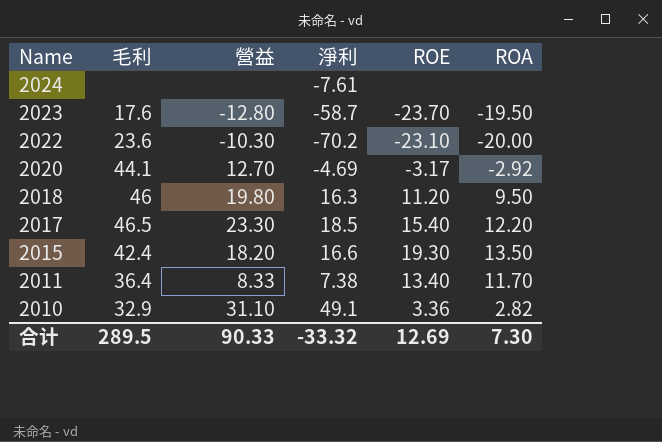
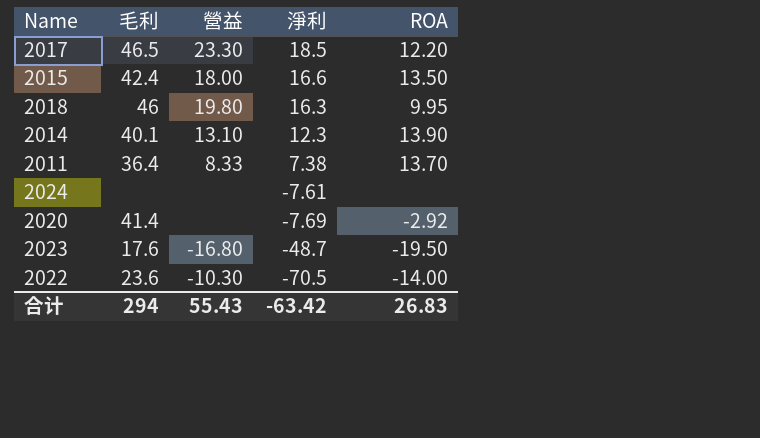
row order: Name descending -> 淨利 descending
column ROE | position: 5 -> none
row 2010: 32.9 | 31.10 | 49.1 | 3.36 | 2.82 -> none
2015 | 營益: 18.20 -> 18.00
2018 | ROA: 9.50 -> 9.95
row 2014: none -> 40.1 | 13.10 | 12.3 | 13.90
2011 | ROA: 11.70 -> 13.70
2020 | 毛利: 44.1 -> 41.4
2020 | 營益: 12.70 -> none
2020 | 淨利: -4.69 -> -7.69
2023 | 營益: -12.80 -> -16.80
2023 | 淨利: -58.7 -> -48.7
2022 | 淨利: -70.2 -> -70.5
2022 | ROA: -20.00 -> -14.00
合计 | 毛利: 289.5 -> 294
合计 | 營益: 90.33 -> 55.43
合计 | 淨利: -33.32 -> -63.42
合计 | ROA: 7.30 -> 26.83

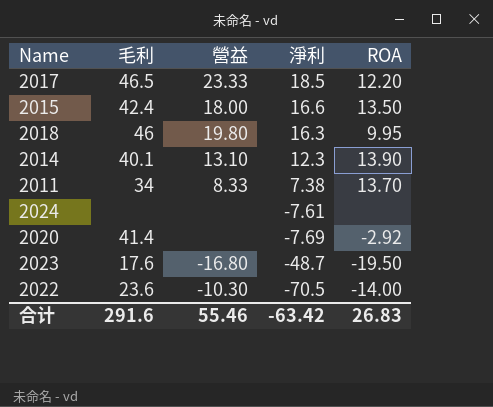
2017 | 營益: 23.30 -> 23.33
2011 | 毛利: 36.4 -> 34
合计 | 毛利: 294 -> 291.6
合计 | 營益: 55.43 -> 55.46

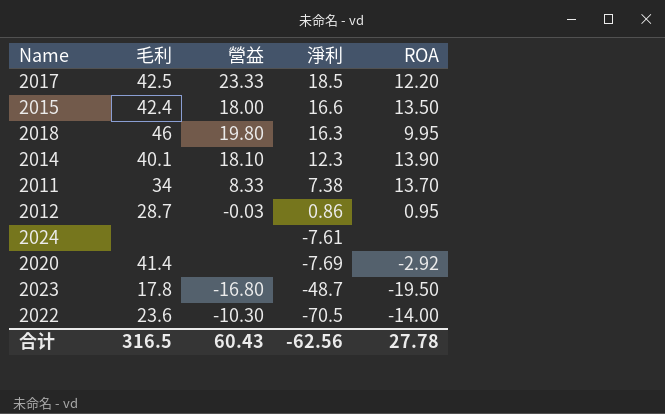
2017 | 毛利: 46.5 -> 42.5
2014 | 營益: 13.10 -> 18.10
row 2012: none -> 28.7 | -0.03 | 0.86 | 0.95
2023 | 毛利: 17.6 -> 17.8
合计 | 毛利: 291.6 -> 316.5
合计 | 營益: 55.46 -> 60.43
合计 | 淨利: -63.42 -> -62.56
合计 | ROA: 26.83 -> 27.78

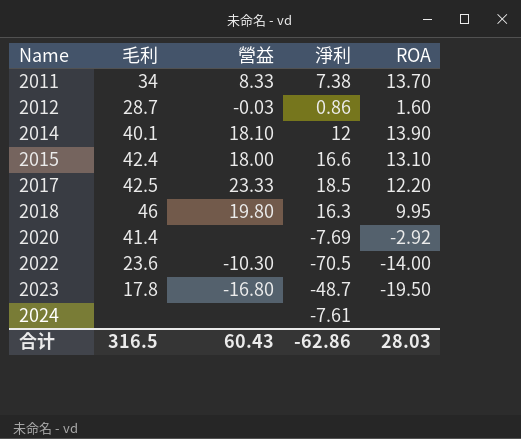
row order: 淨利 descending -> Name ascending
2012 | ROA: 0.95 -> 1.60
2014 | 淨利: 12.3 -> 12
2015 | ROA: 13.50 -> 13.10
合计 | 淨利: -62.56 -> -62.86
合计 | ROA: 27.78 -> 28.03

